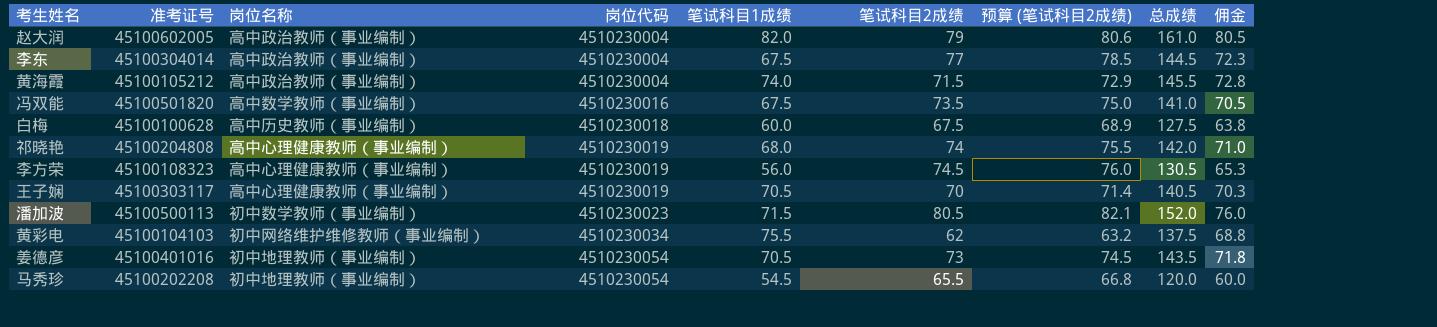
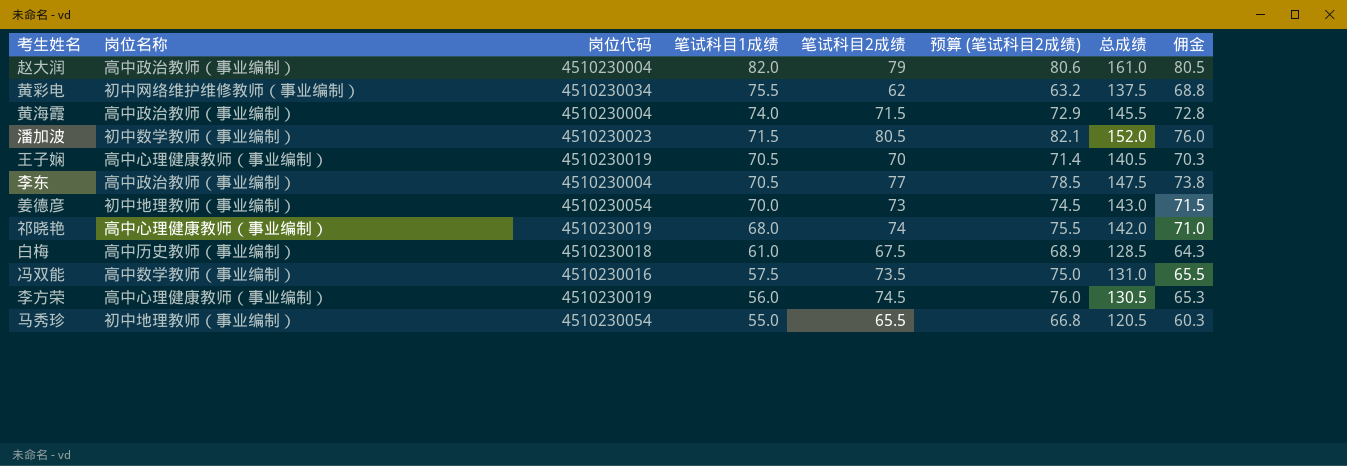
row order: 岗位代码 ascending -> 笔试科目1成绩 descending
column 准考证号 | position: 2 -> none
李东 | 笔试科目1成绩: 67.5 -> 70.5
李东 | 总成绩: 144.5 -> 147.5
李东 | 佣金: 72.3 -> 73.8
姜德彦 | 笔试科目1成绩: 70.5 -> 70.0
姜德彦 | 总成绩: 143.5 -> 143.0
姜德彦 | 佣金: 71.8 -> 71.5
白梅 | 笔试科目1成绩: 60.0 -> 61.0
白梅 | 总成绩: 127.5 -> 128.5
白梅 | 佣金: 63.8 -> 64.3
冯双能 | 笔试科目1成绩: 67.5 -> 57.5
冯双能 | 总成绩: 141.0 -> 131.0
冯双能 | 佣金: 70.5 -> 65.5
马秀珍 | 笔试科目1成绩: 54.5 -> 55.0
马秀珍 | 总成绩: 120.0 -> 120.5
马秀珍 | 佣金: 60.0 -> 60.3

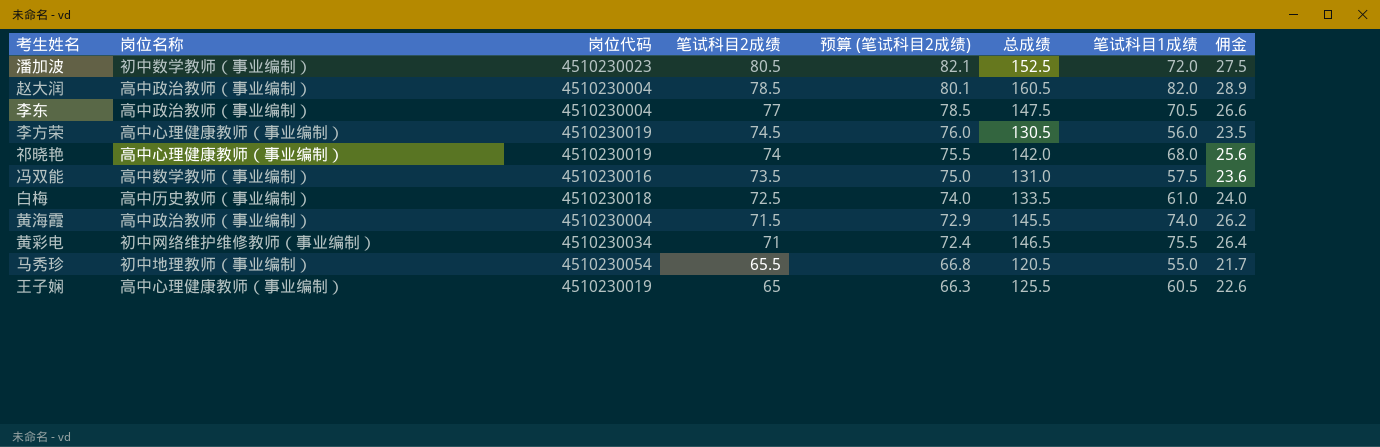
row order: 笔试科目1成绩 descending -> 笔试科目2成绩 descending
column 笔试科目1成绩 | position: 4 -> 7
column 佣金 | formula: [总成绩] * 0.5 -> [总成绩] * 0.18
row 姜德彦: 初中地理教师（事业编制） | 4510230054 | 70.0 | 73 | 74.5 | 143.0 | 71.5 -> none
潘加波 | 总成绩: 152.0 -> 152.5
潘加波 | 笔试科目1成绩: 71.5 -> 72.0
赵大润 | 笔试科目2成绩: 79 -> 78.5
赵大润 | 预算 (笔试科目2成绩): 80.6 -> 80.1
赵大润 | 总成绩: 161.0 -> 160.5
白梅 | 笔试科目2成绩: 67.5 -> 72.5
白梅 | 预算 (笔试科目2成绩): 68.9 -> 74.0
白梅 | 总成绩: 128.5 -> 133.5
黄彩电 | 笔试科目2成绩: 62 -> 71
黄彩电 | 预算 (笔试科目2成绩): 63.2 -> 72.4
黄彩电 | 总成绩: 137.5 -> 146.5
王子娴 | 笔试科目2成绩: 70 -> 65
王子娴 | 预算 (笔试科目2成绩): 71.4 -> 66.3
王子娴 | 总成绩: 140.5 -> 125.5
王子娴 | 笔试科目1成绩: 70.5 -> 60.5

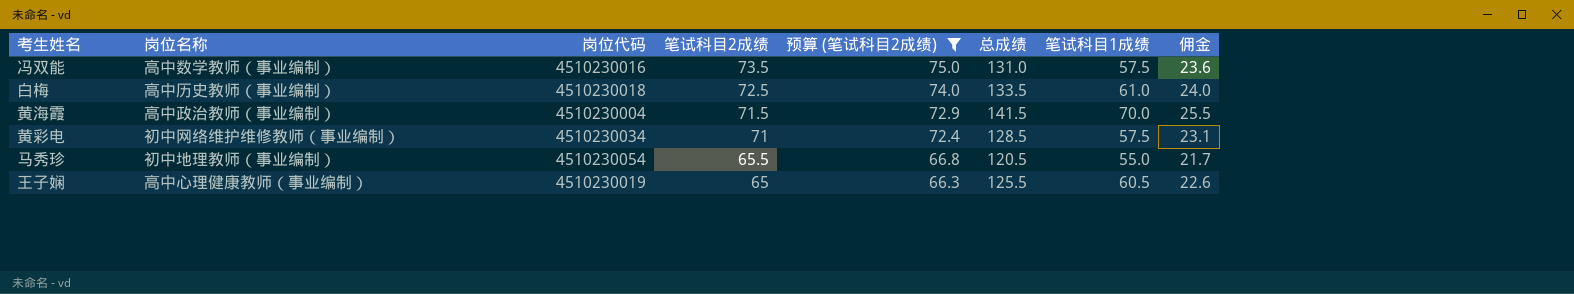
filter: none -> 预算 (笔试科目2成绩) <= 75.0
黄海霞 | 总成绩: 145.5 -> 141.5
黄海霞 | 笔试科目1成绩: 74.0 -> 70.0
黄海霞 | 佣金: 26.2 -> 25.5
黄彩电 | 总成绩: 146.5 -> 128.5
黄彩电 | 笔试科目1成绩: 75.5 -> 57.5
黄彩电 | 佣金: 26.4 -> 23.1

